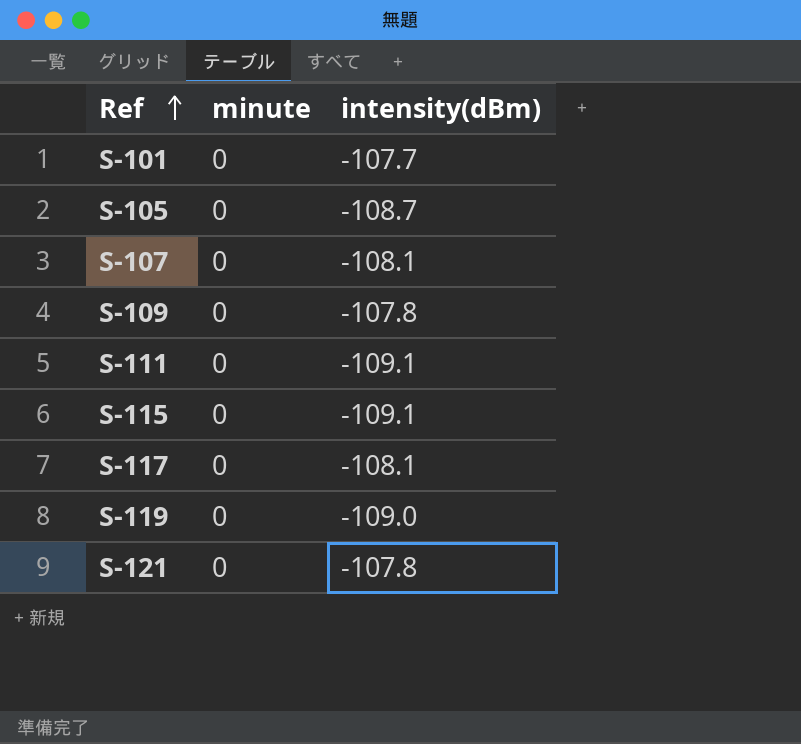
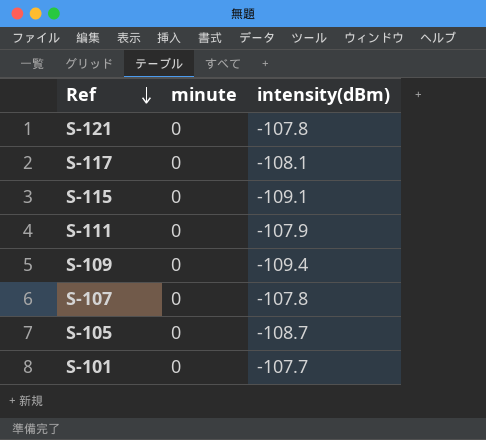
row order: Ref ascending -> Ref descending
row S-119: 0 | -109.0 -> none
S-111 | intensity(dBm): -109.1 -> -107.9
S-109 | intensity(dBm): -107.8 -> -109.4
S-107 | intensity(dBm): -108.1 -> -107.8

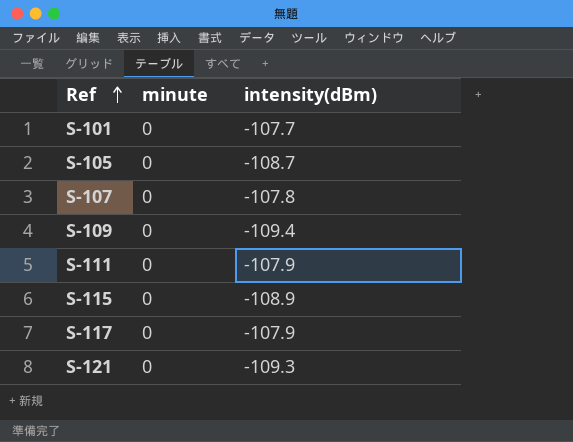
row order: Ref descending -> Ref ascending
S-115 | intensity(dBm): -109.1 -> -108.9
S-117 | intensity(dBm): -108.1 -> -107.9
S-121 | intensity(dBm): -107.8 -> -109.3

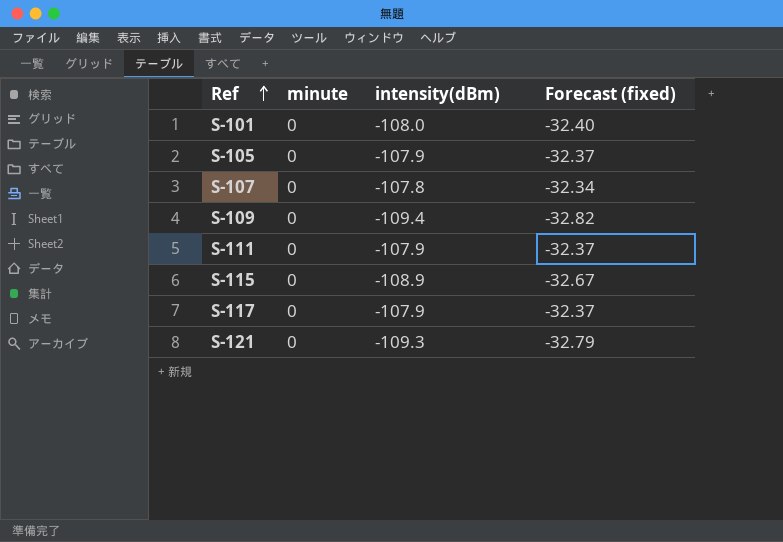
column Forecast (fixed) | formula: none -> [intensity(dBm)] * 0.3
S-101 | intensity(dBm): -107.7 -> -108.0
S-105 | intensity(dBm): -108.7 -> -107.9

